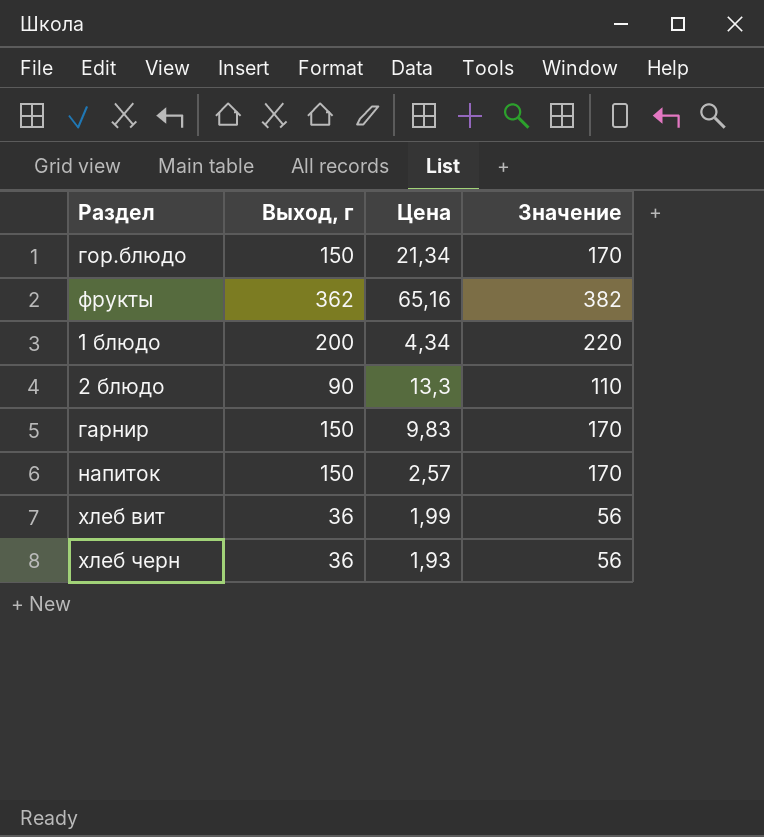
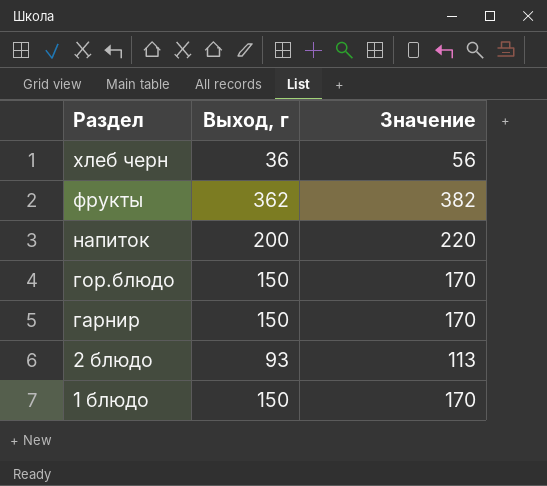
row order: none -> Раздел descending
column Цена | position: 3 -> none
row хлеб вит: 36 | 1,99 | 56 -> none
напиток | Выход, г: 150 -> 200
напиток | Значение: 170 -> 220
2 блюдо | Выход, г: 90 -> 93
2 блюдо | Значение: 110 -> 113
1 блюдо | Выход, г: 200 -> 150
1 блюдо | Значение: 220 -> 170

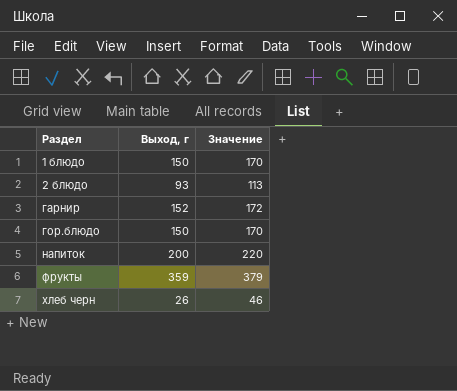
row order: Раздел descending -> Раздел ascending
гарнир | Выход, г: 150 -> 152
гарнир | Значение: 170 -> 172
фрукты | Выход, г: 362 -> 359
фрукты | Значение: 382 -> 379
хлеб черн | Выход, г: 36 -> 26
хлеб черн | Значение: 56 -> 46

